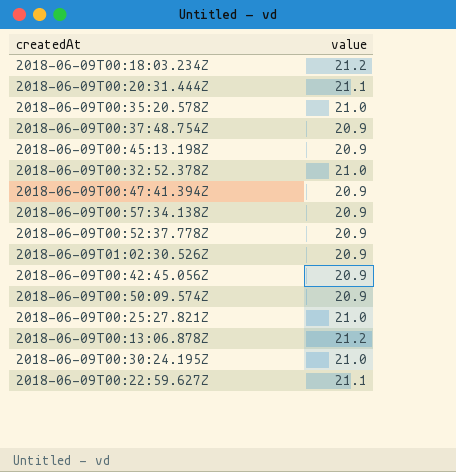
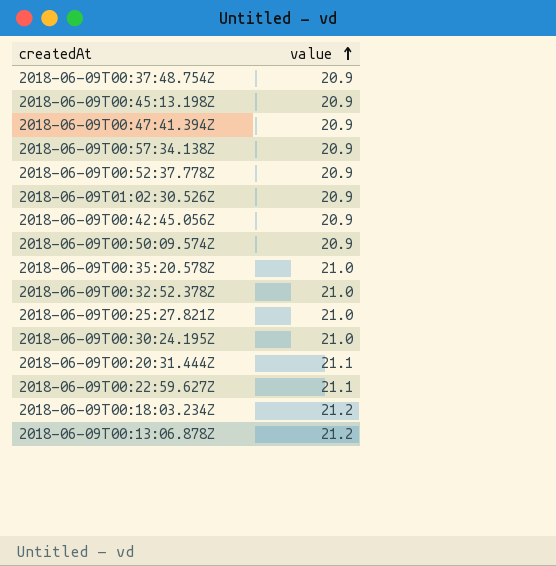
row order: none -> value ascending

